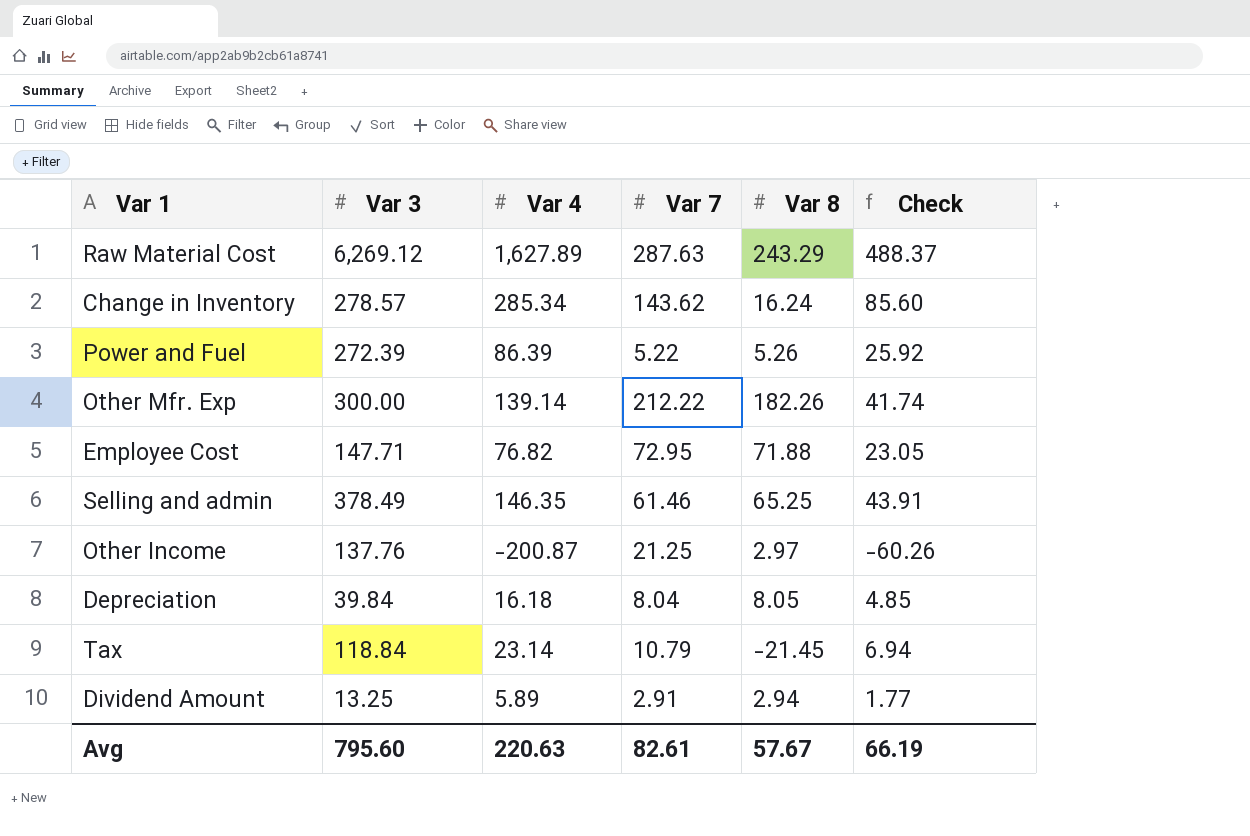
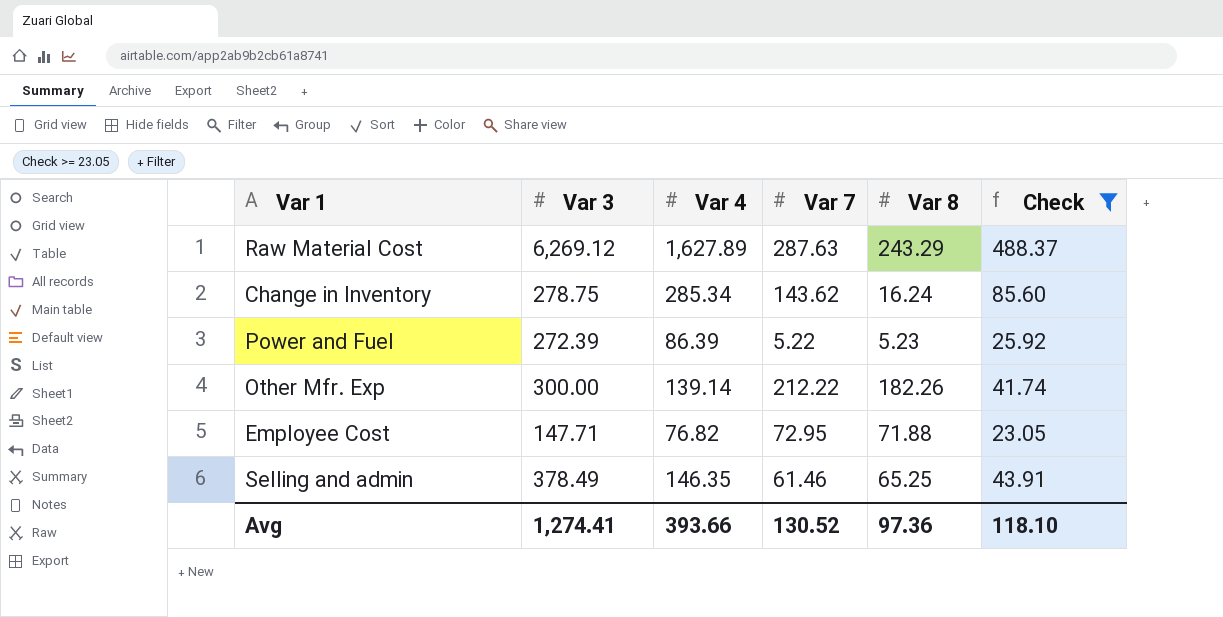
filter: none -> Check >= 23.05
Change in Inventory | Var 3: 278.57 -> 278.75
Power and Fuel | Var 8: 5.26 -> 5.23
Avg | Var 3: 795.60 -> 1,274.41
Avg | Var 4: 220.63 -> 393.66
Avg | Var 7: 82.61 -> 130.52
Avg | Var 8: 57.67 -> 97.36
Avg | Check: 66.19 -> 118.10

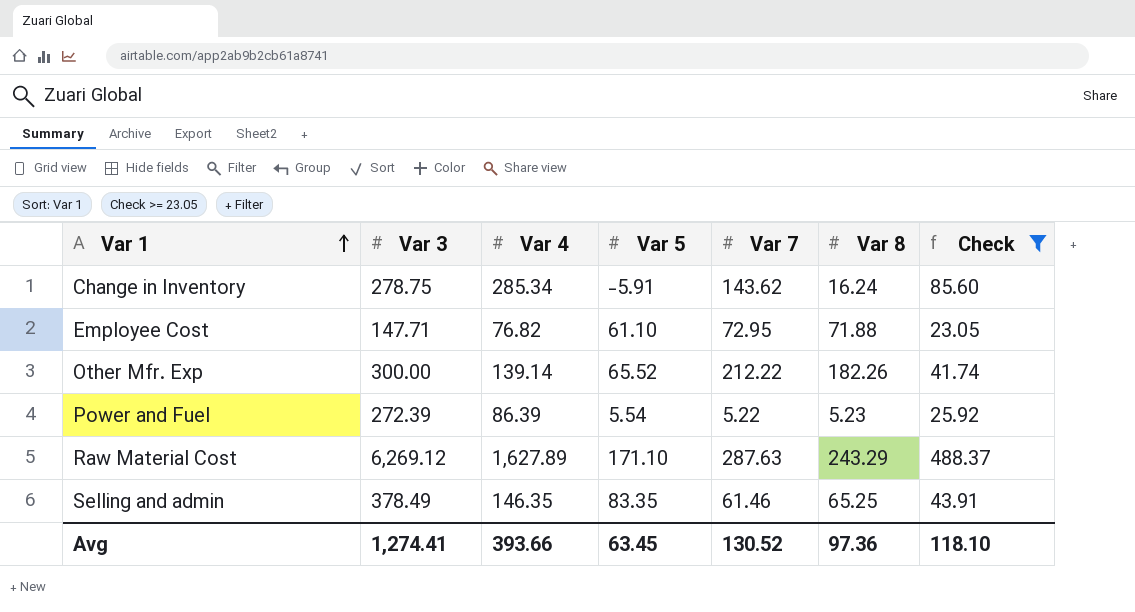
row order: none -> Var 1 ascending
column Var 5 | position: none -> 4

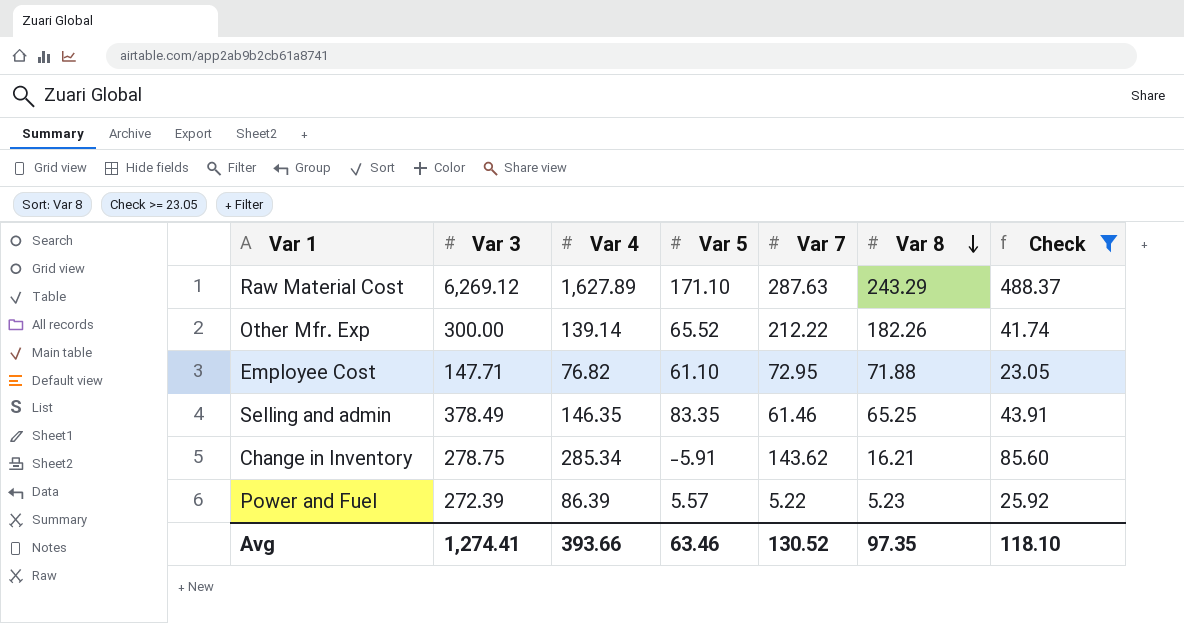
row order: Var 1 ascending -> Var 8 descending
Change in Inventory | Var 8: 16.24 -> 16.21
Power and Fuel | Var 5: 5.54 -> 5.57
Avg | Var 5: 63.45 -> 63.46
Avg | Var 8: 97.36 -> 97.35

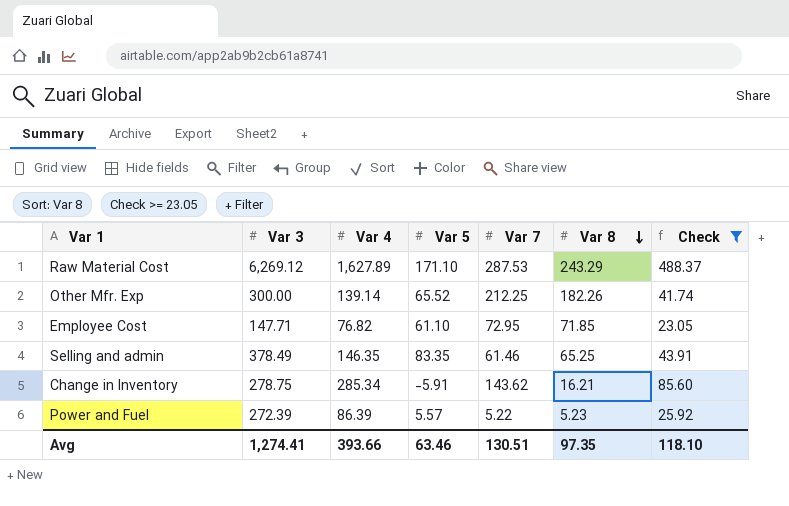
Raw Material Cost | Var 7: 287.63 -> 287.53
Other Mfr. Exp | Var 7: 212.22 -> 212.25
Employee Cost | Var 8: 71.88 -> 71.85
Avg | Var 7: 130.52 -> 130.51

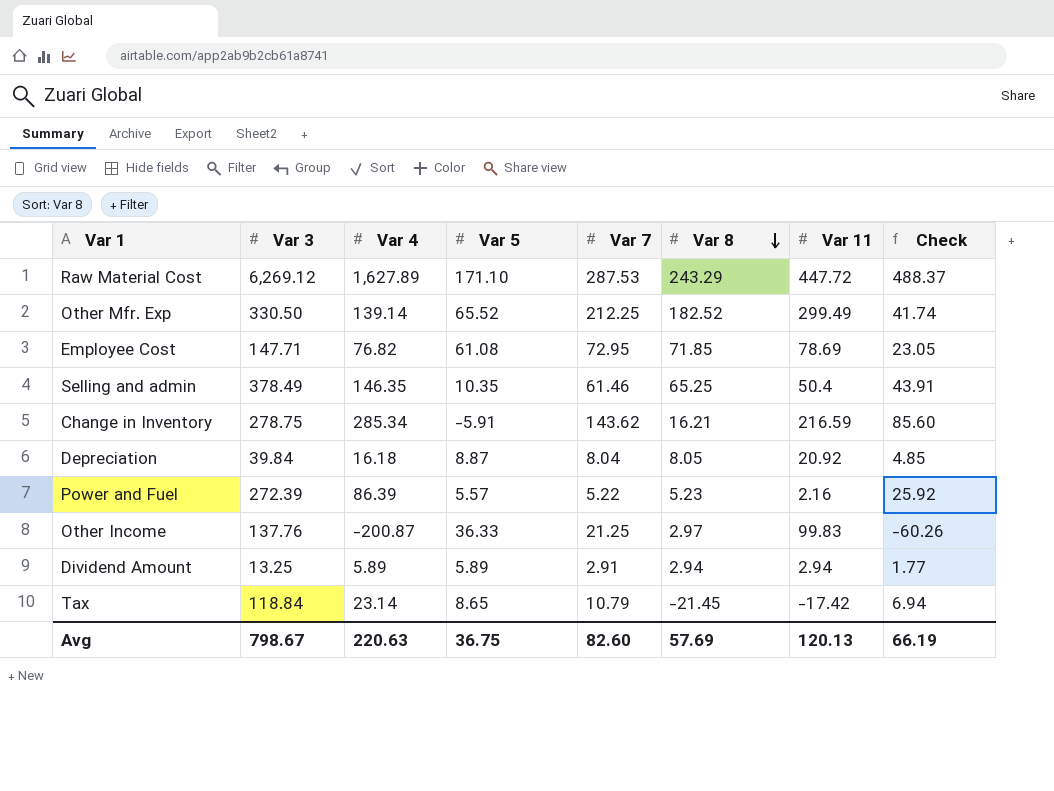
filter: Check >= 23.05 -> none
column Var 11 | position: none -> 7
Other Mfr. Exp | Var 3: 300.00 -> 330.50
Other Mfr. Exp | Var 8: 182.26 -> 182.52
Employee Cost | Var 5: 61.10 -> 61.08
Selling and admin | Var 5: 83.35 -> 10.35
Avg | Var 3: 1,274.41 -> 798.67
Avg | Var 4: 393.66 -> 220.63
Avg | Var 5: 63.46 -> 36.75
Avg | Var 7: 130.51 -> 82.60
Avg | Var 8: 97.35 -> 57.69
Avg | Check: 118.10 -> 66.19

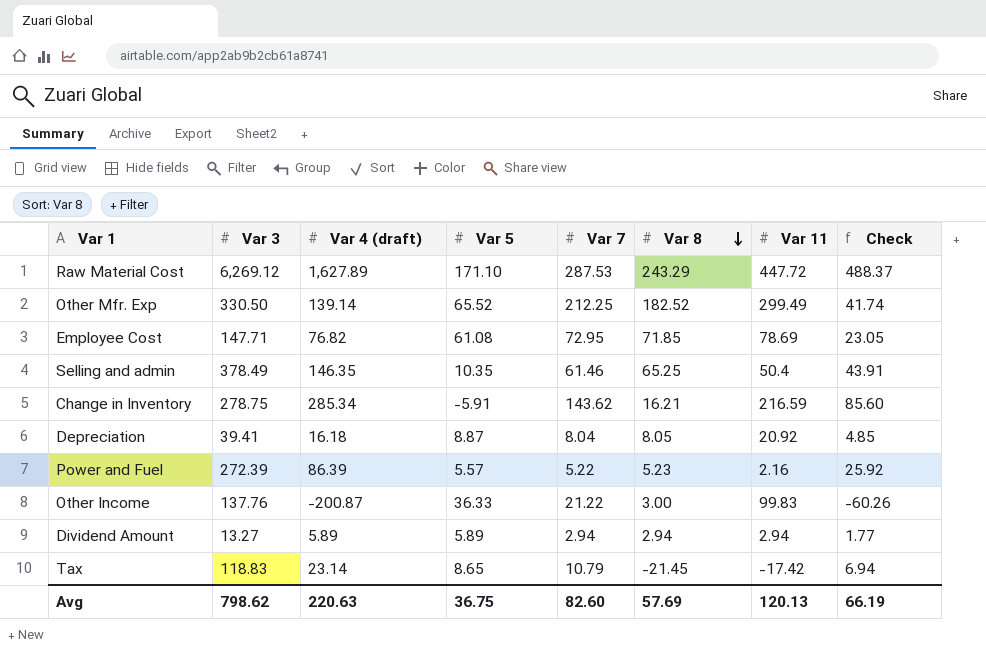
column name: Var 4 -> Var 4 (draft)
Depreciation | Var 3: 39.84 -> 39.41
Other Income | Var 7: 21.25 -> 21.22
Other Income | Var 8: 2.97 -> 3.00
Dividend Amount | Var 3: 13.25 -> 13.27
Dividend Amount | Var 7: 2.91 -> 2.94
Tax | Var 3: 118.84 -> 118.83
Avg | Var 3: 798.67 -> 798.62

